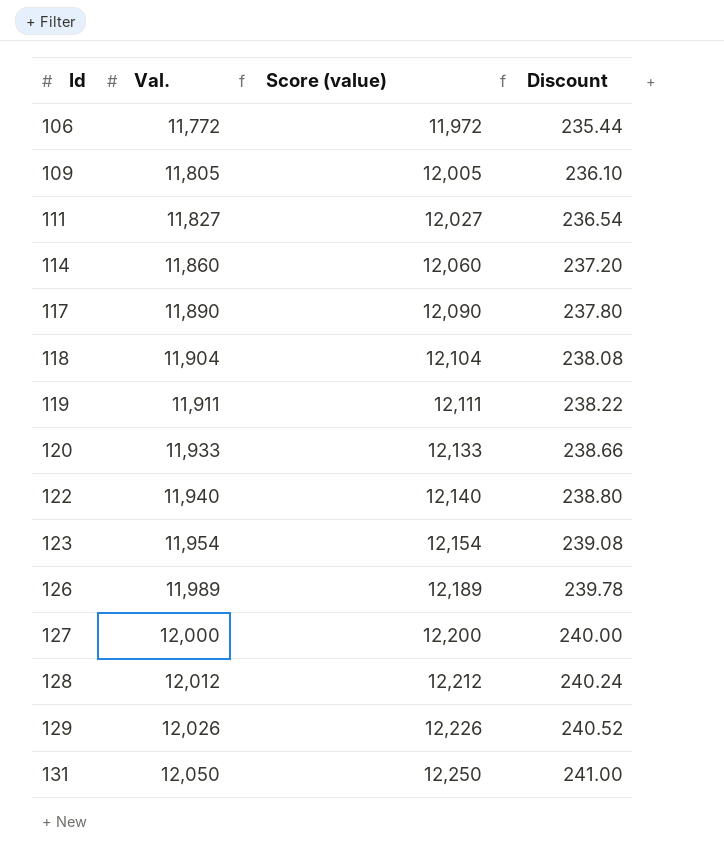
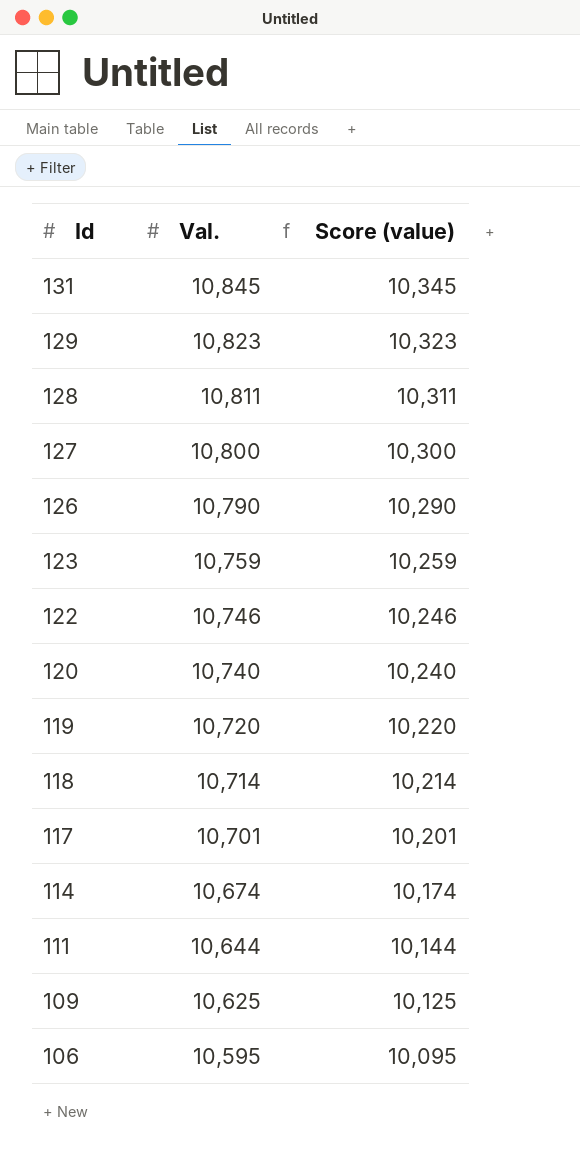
row order: Id ascending -> Id descending
column Discount | formula: [Val.] * 0.02 -> none
column Score (value) | formula: [Val.] + 200 -> [Val.] - 500
131 | Val.: 12,050 -> 10,845
129 | Val.: 12,026 -> 10,823
128 | Val.: 12,012 -> 10,811
127 | Val.: 12,000 -> 10,800
126 | Val.: 11,989 -> 10,790
123 | Val.: 11,954 -> 10,759
122 | Val.: 11,940 -> 10,746
120 | Val.: 11,933 -> 10,740
119 | Val.: 11,911 -> 10,720
118 | Val.: 11,904 -> 10,714
117 | Val.: 11,890 -> 10,701
114 | Val.: 11,860 -> 10,674
111 | Val.: 11,827 -> 10,644
109 | Val.: 11,805 -> 10,625
106 | Val.: 11,772 -> 10,595

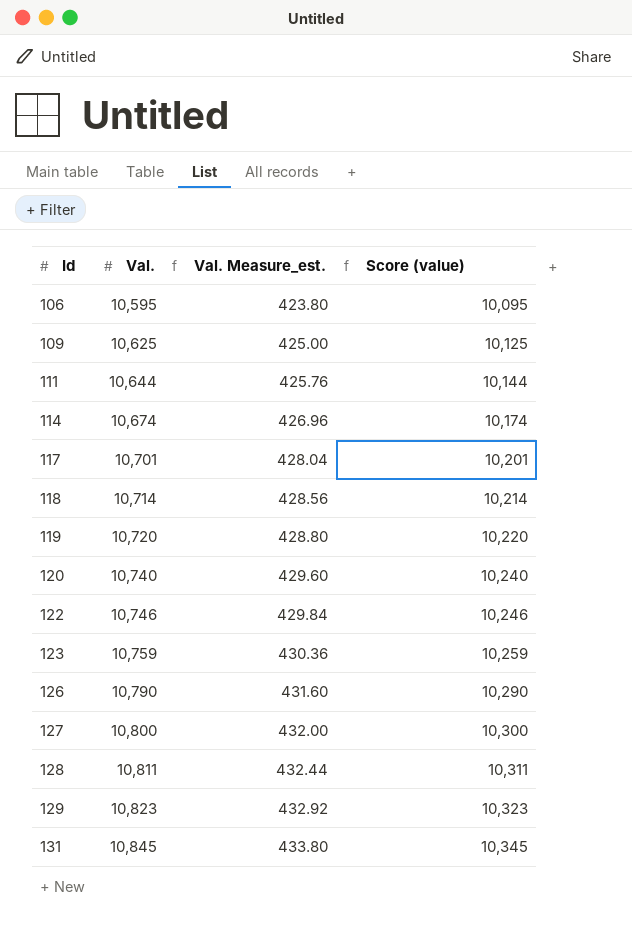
row order: Id descending -> Id ascending
column Val. Measure_est. | formula: none -> [Val.] * 0.04

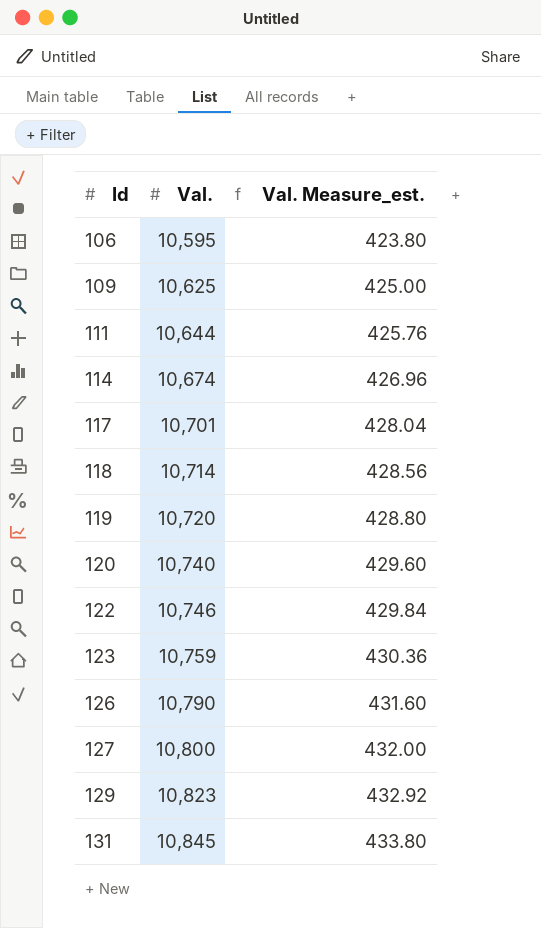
column Score (value) | formula: [Val.] - 500 -> none
row 128: 10,811 | 432.44 | 10,311 -> none

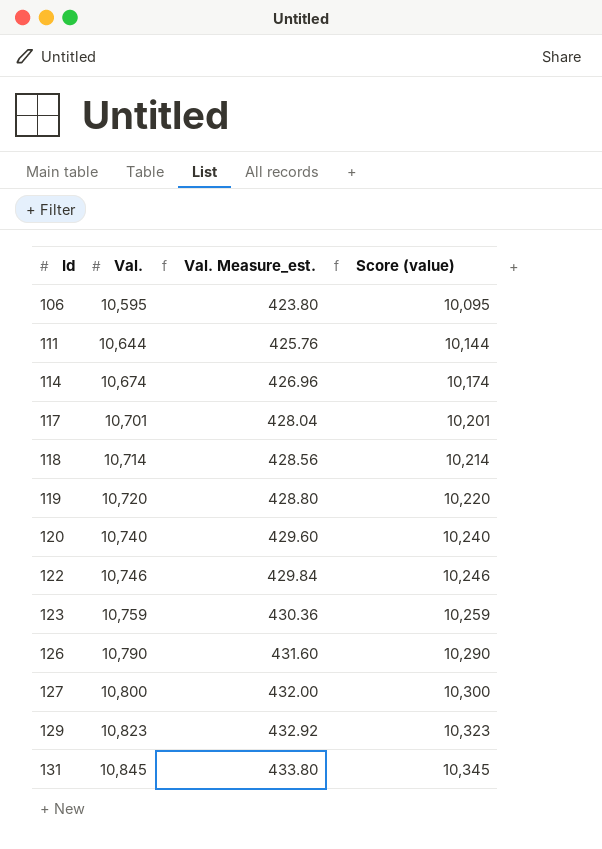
column Score (value) | formula: none -> [Val.] - 500
row 109: 10,625 | 425.00 -> none

